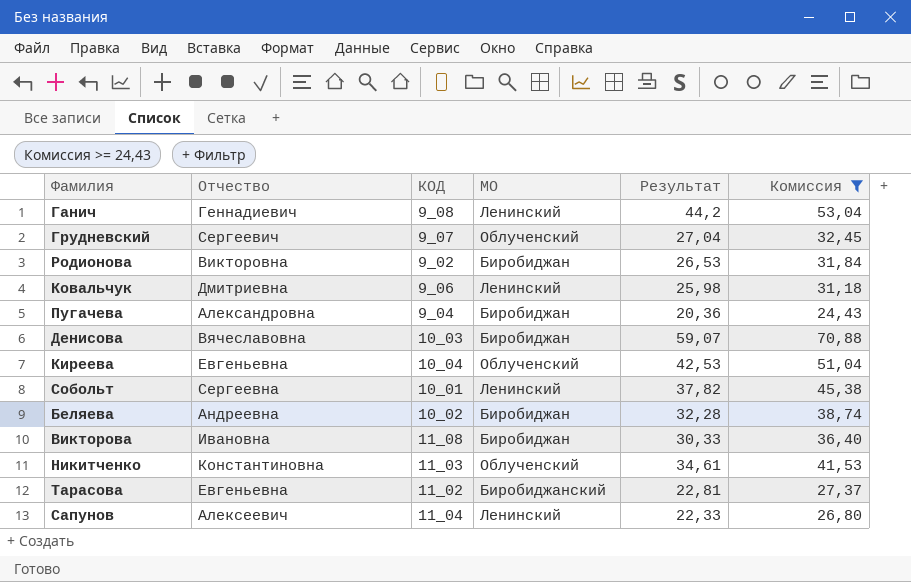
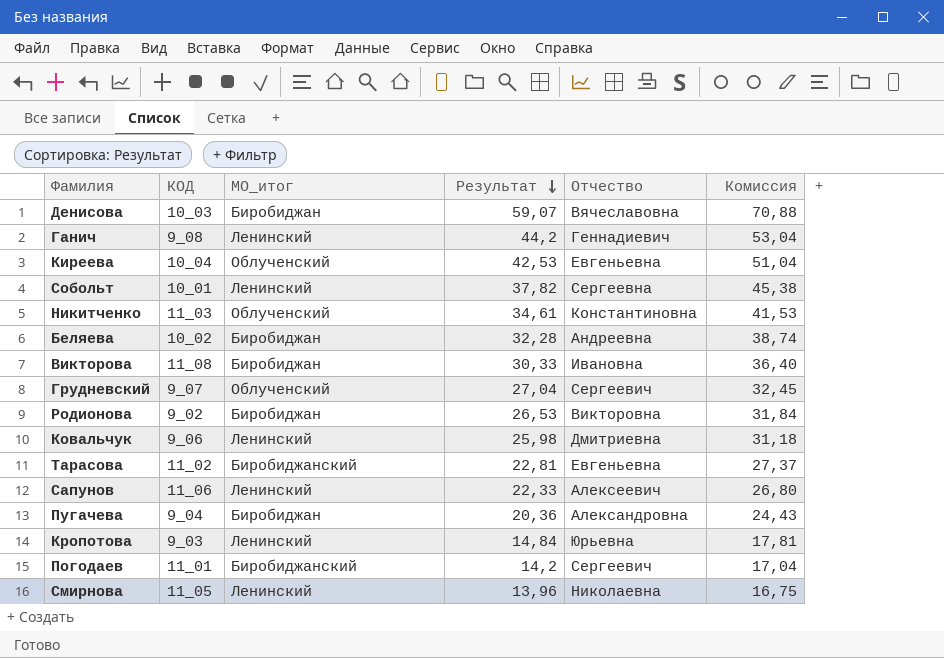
filter: Комиссия >= 24,43 -> none
row order: none -> Результат descending
column name: МО -> МО_итог
column Отчество | position: 2 -> 5
Сапунов | КОД: 11_04 -> 11_06

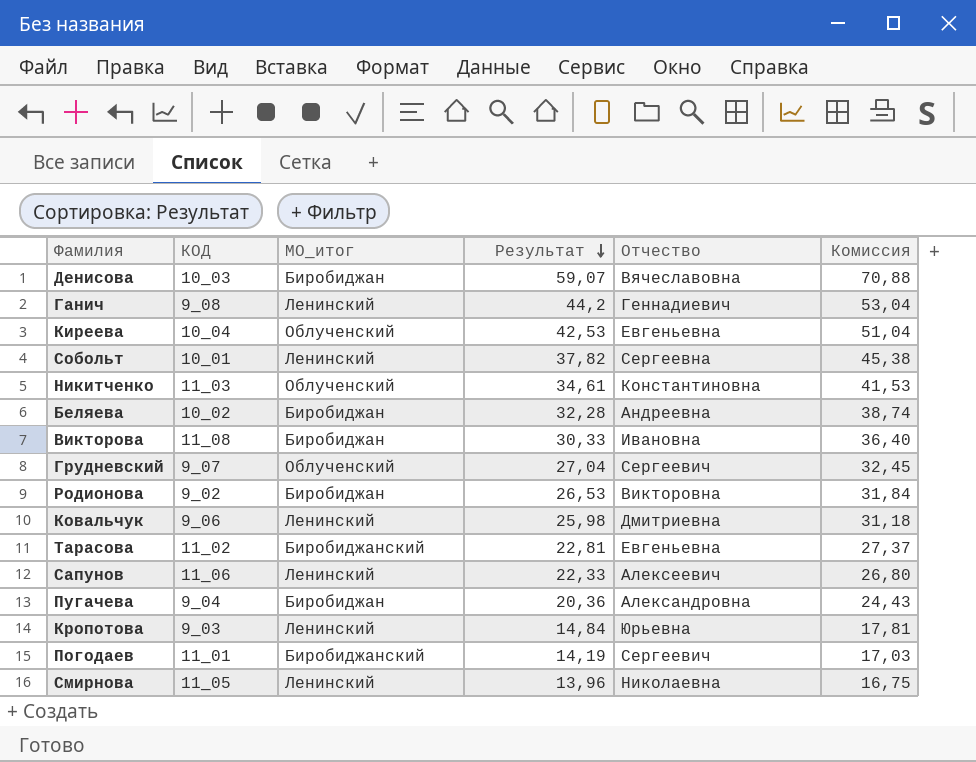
Погодаев | Результат: 14,2 -> 14,19
Погодаев | Комиссия: 17,04 -> 17,03

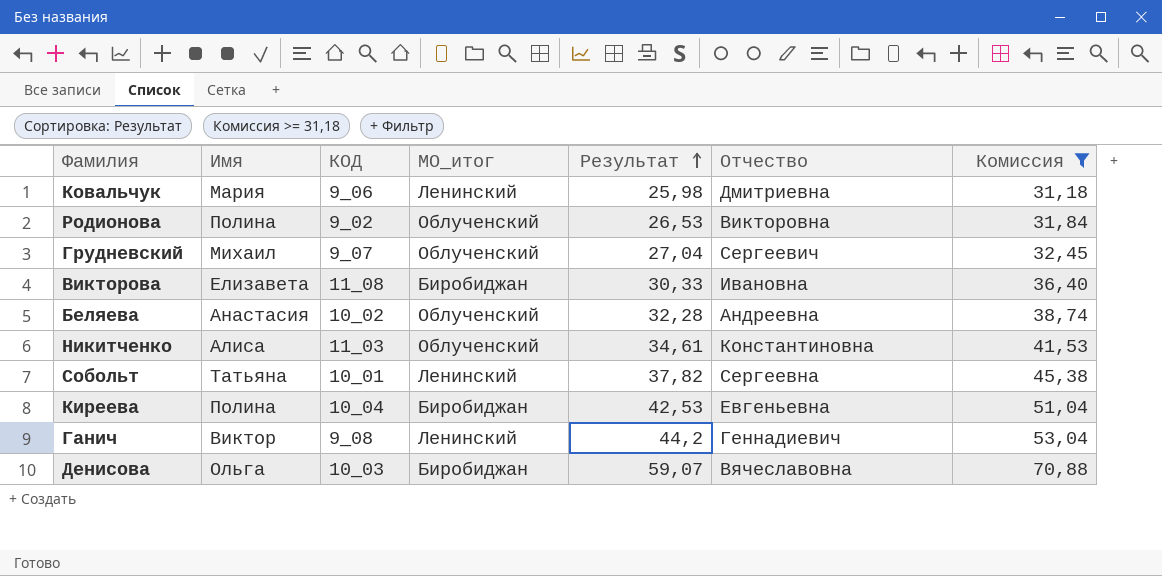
filter: none -> Комиссия >= 31,18
row order: Результат descending -> Результат ascending
column Имя | position: none -> 2
Родионова | МО_итог: Биробиджан -> Облученский
Беляева | МО_итог: Биробиджан -> Облученский
Киреева | МО_итог: Облученский -> Биробиджан

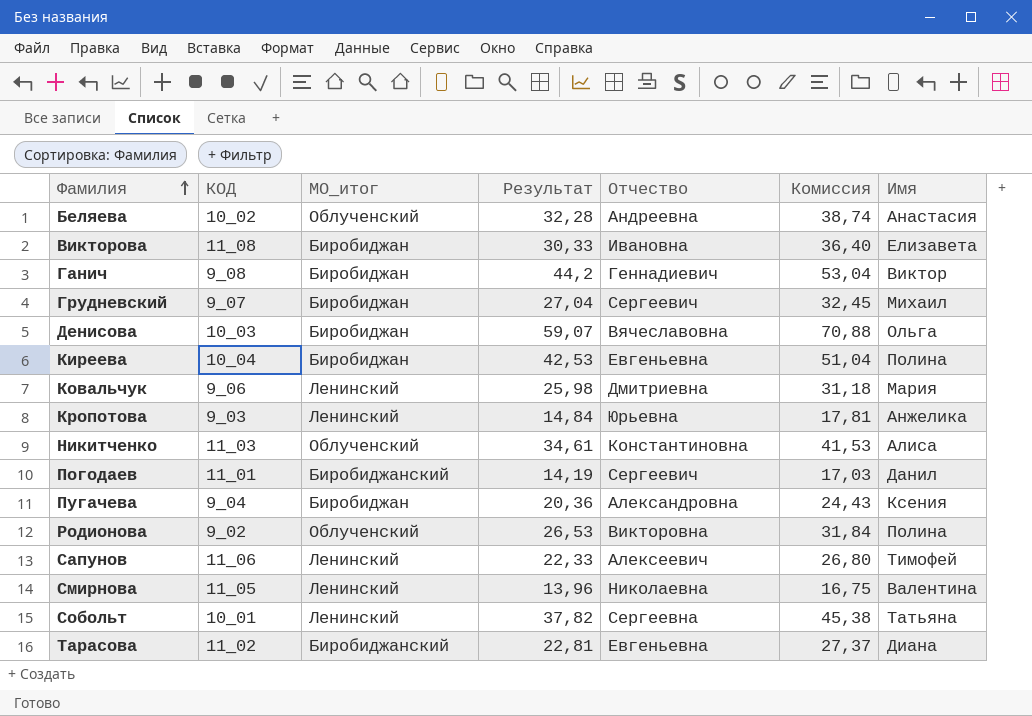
filter: Комиссия >= 31,18 -> none
row order: Результат ascending -> Фамилия ascending
column Имя | position: 2 -> 7
Ганич | МО_итог: Ленинский -> Биробиджан
Грудневский | МО_итог: Облученский -> Биробиджан

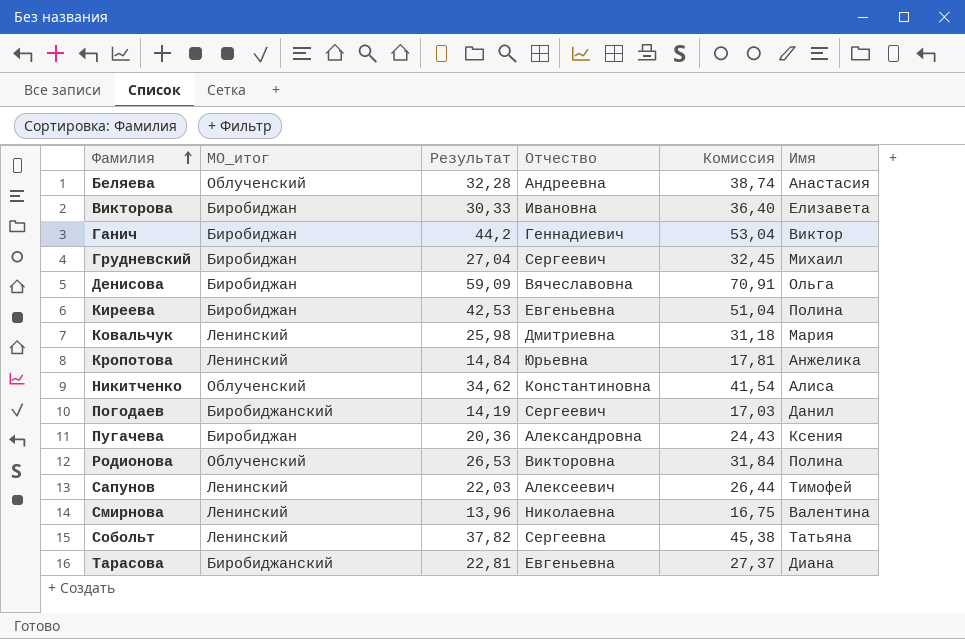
column КОД | position: 2 -> none
Денисова | Результат: 59,07 -> 59,09
Денисова | Комиссия: 70,88 -> 70,91
Никитченко | Результат: 34,61 -> 34,62
Никитченко | Комиссия: 41,53 -> 41,54
Сапунов | Результат: 22,33 -> 22,03
Сапунов | Комиссия: 26,80 -> 26,44

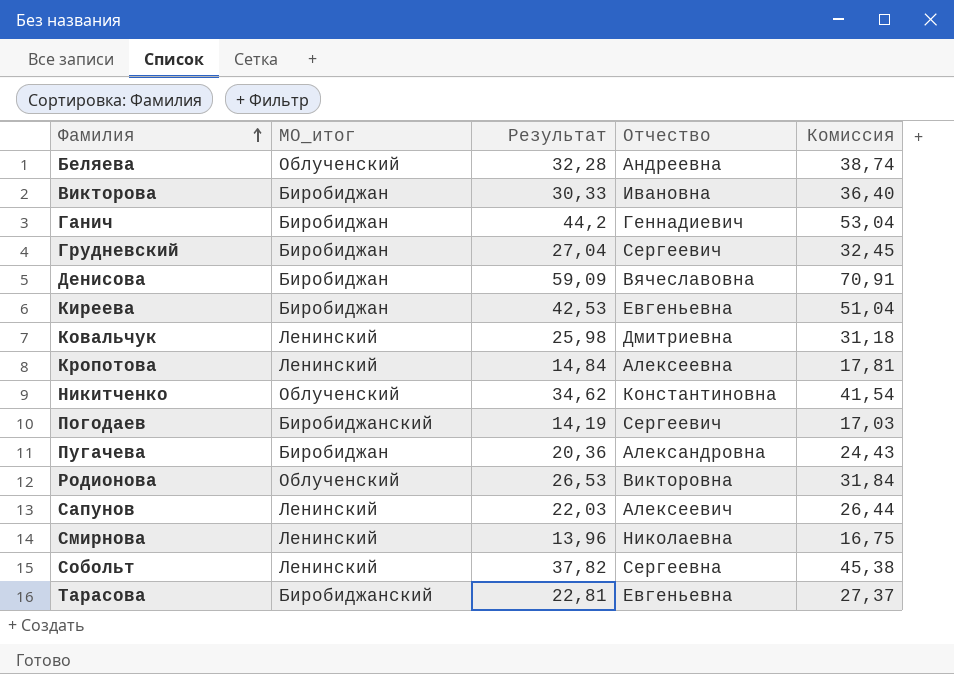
column Имя | position: 6 -> none
Кропотова | Отчество: Юрьевна -> Алексеевна

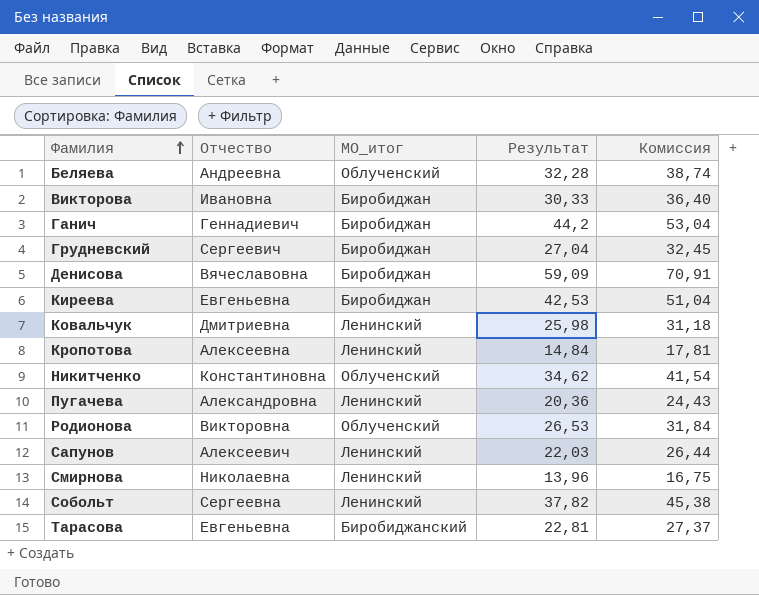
column Отчество | position: 4 -> 2
row Погодаев: Биробиджанский | 14,19 | Сергеевич | 17,03 -> none
Пугачева | МО_итог: Биробиджан -> Ленинский

